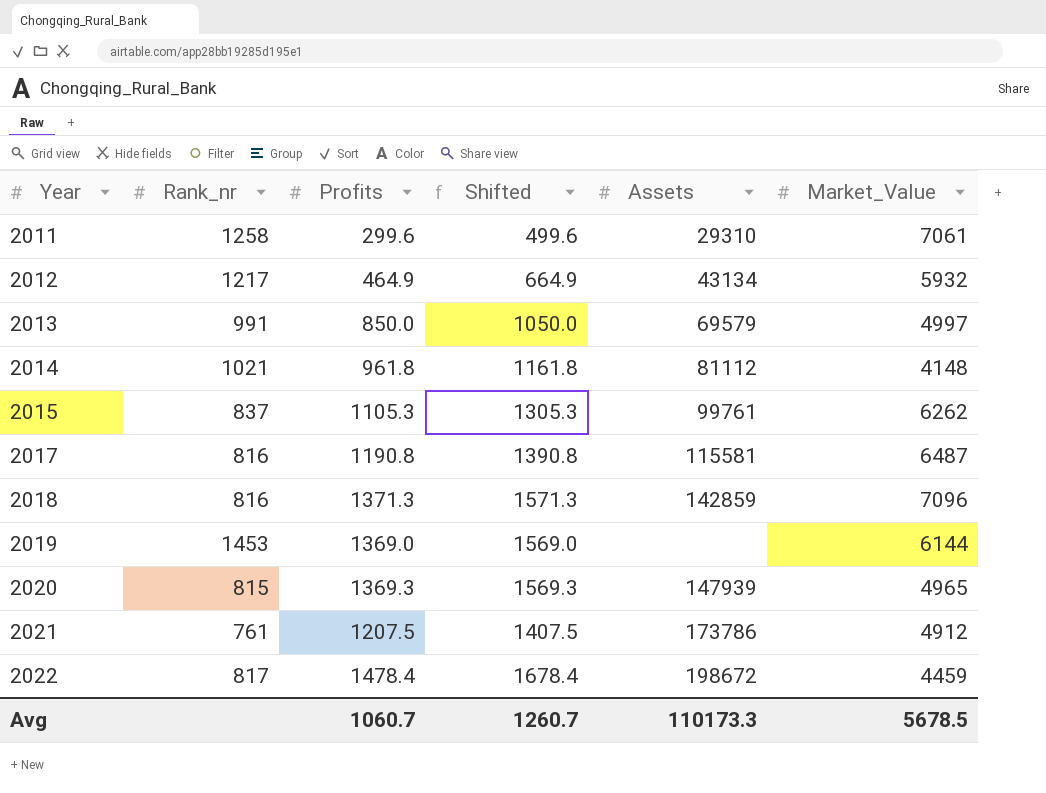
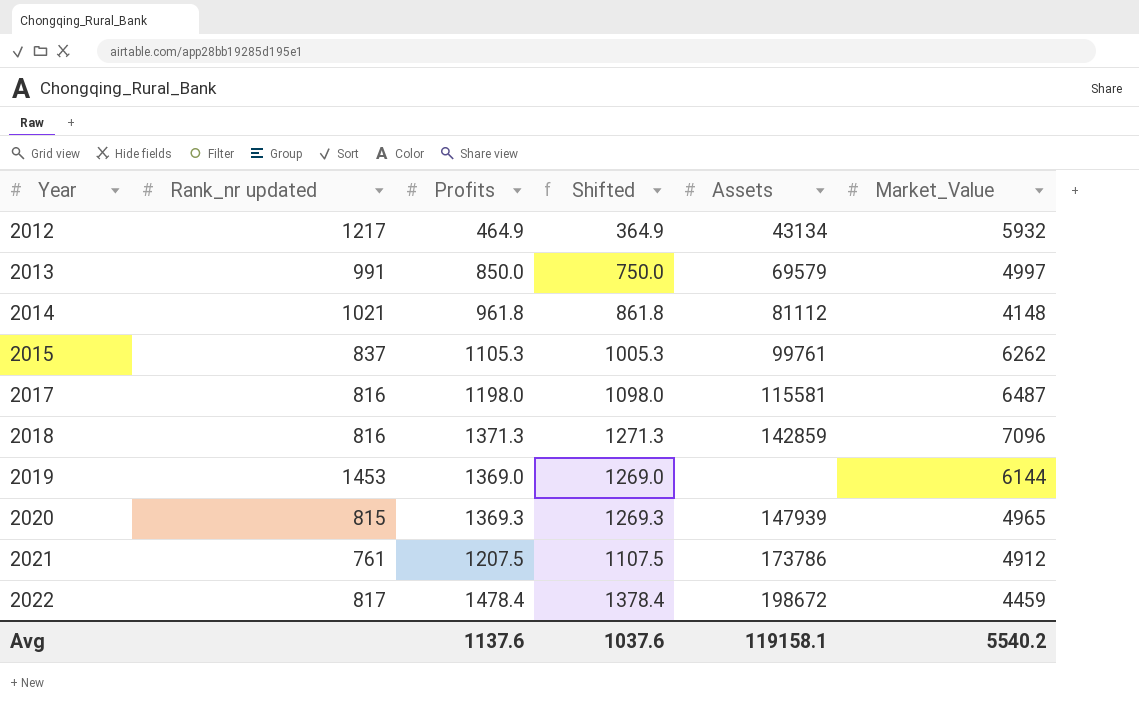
column name: Rank_nr -> Rank_nr updated
column Shifted | formula: [Profits] + 200 -> [Profits] - 100
row 2011: 1258 | 299.6 | 499.6 | 29310 | 7061 -> none
2017 | Profits: 1190.8 -> 1198.0
Avg | Profits: 1060.7 -> 1137.6
Avg | Shifted: 1260.7 -> 1037.6
Avg | Assets: 110173.3 -> 119158.1
Avg | Market_Value: 5678.5 -> 5540.2

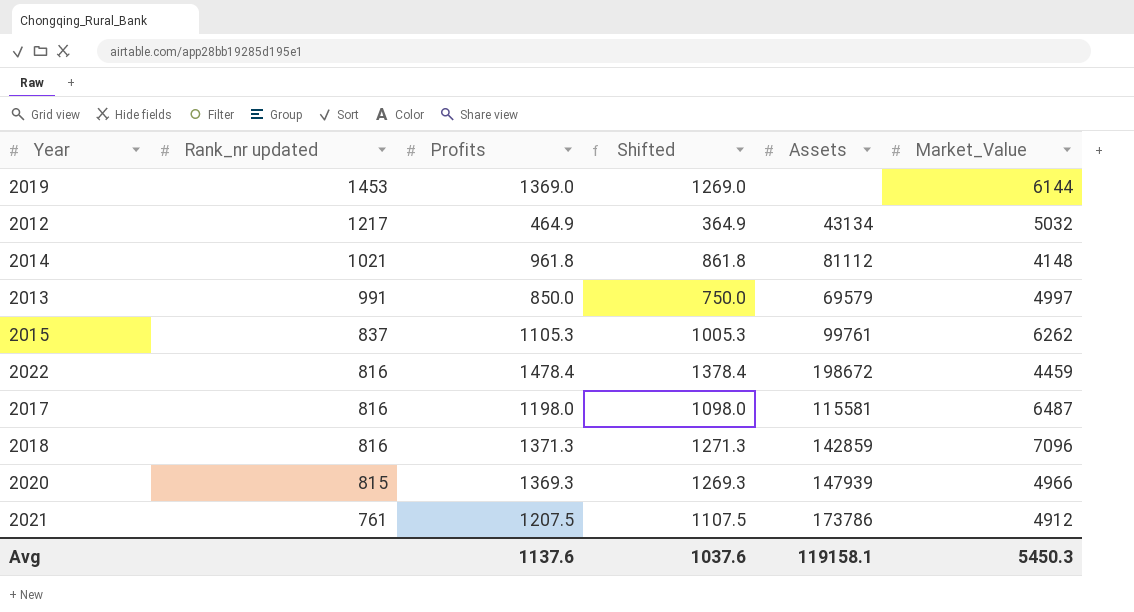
row order: Year ascending -> Rank_nr updated descending
2012 | Market_Value: 5932 -> 5032
2022 | Rank_nr updated: 817 -> 816
2020 | Market_Value: 4965 -> 4966
Avg | Market_Value: 5540.2 -> 5450.3

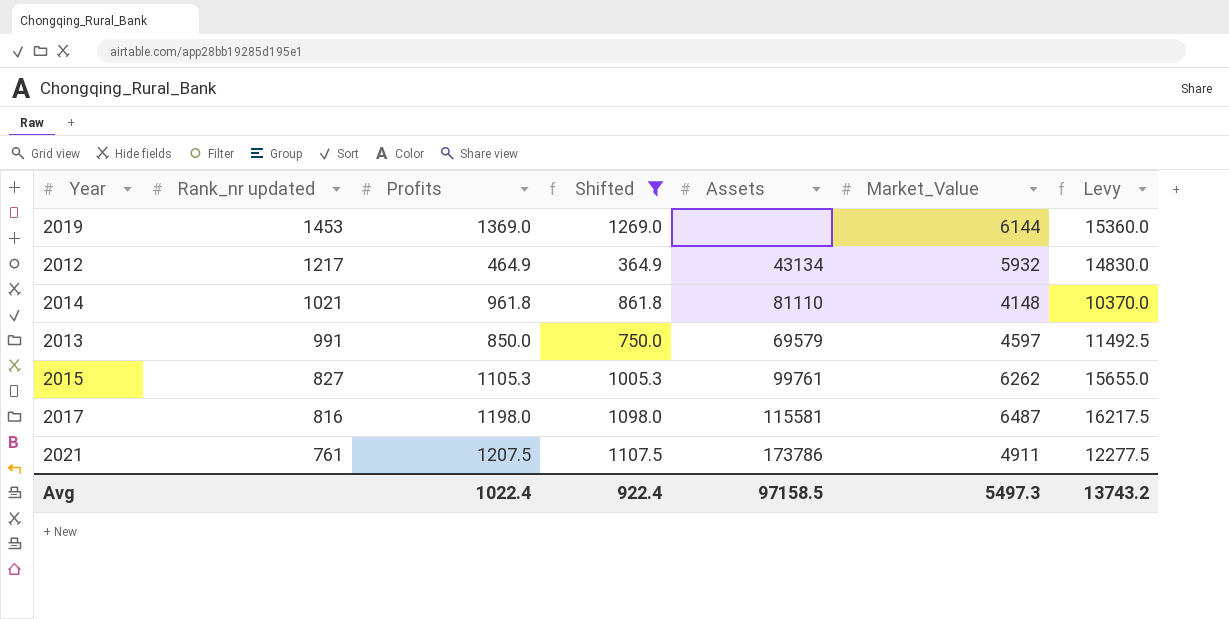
filter: none -> Shifted <= 1269.0
column Levy | formula: none -> [Market_Value] * 2.5
2012 | Market_Value: 5032 -> 5932
2014 | Assets: 81112 -> 81110
2013 | Market_Value: 4997 -> 4597
2015 | Rank_nr updated: 837 -> 827
2021 | Market_Value: 4912 -> 4911
Avg | Profits: 1137.6 -> 1022.4
Avg | Shifted: 1037.6 -> 922.4
Avg | Assets: 119158.1 -> 97158.5
Avg | Market_Value: 5450.3 -> 5497.3

